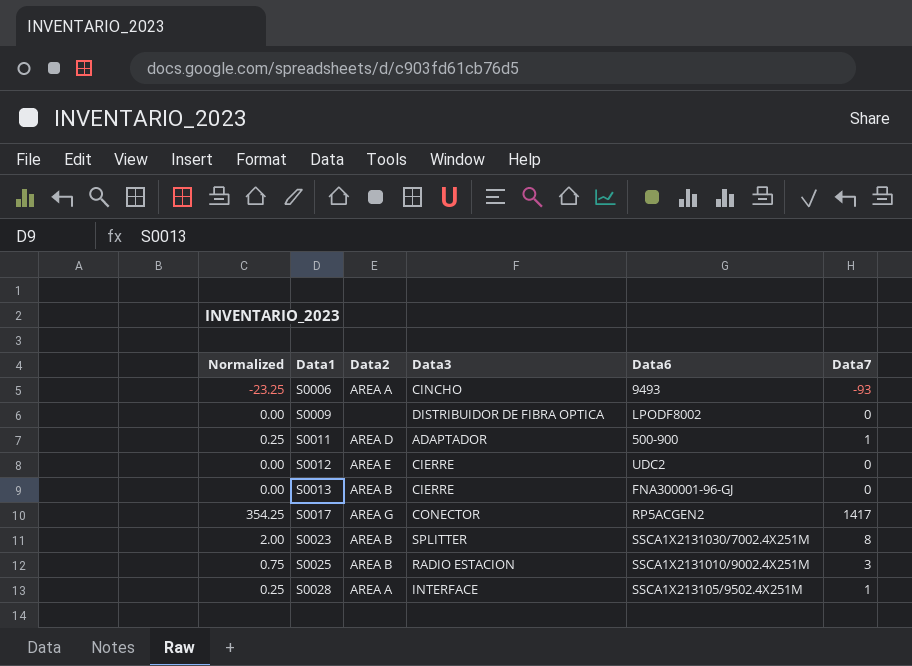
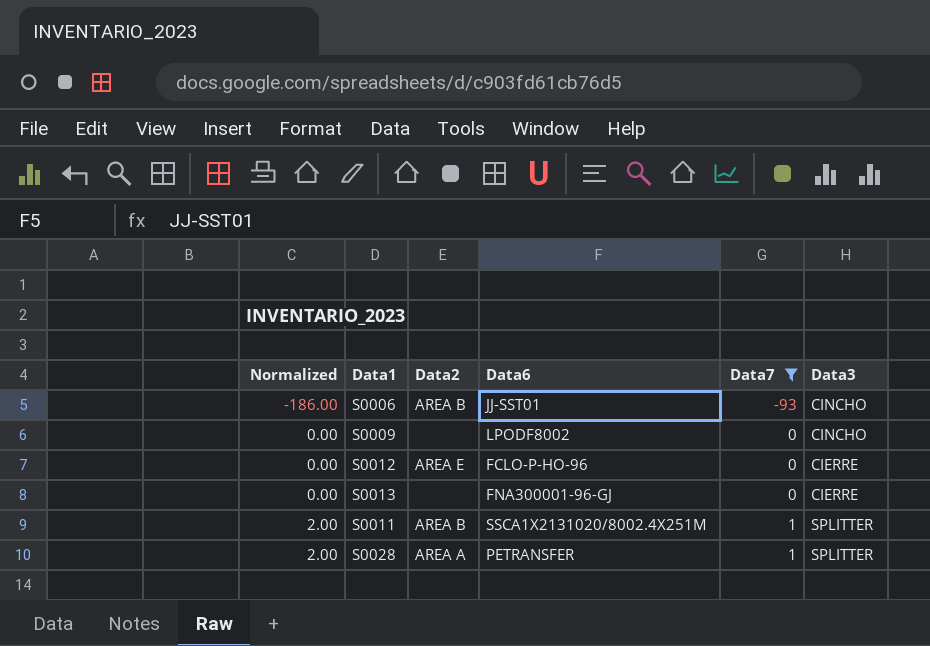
filter: none -> Data7 <= 1
row order: Data1 ascending -> Normalized ascending
column Normalized | formula: [Data7] * 0.25 -> [Data7] * 2
column Data3 | position: 4 -> 6
S0006 | Data2: AREA A -> AREA B
S0006 | Data6: 9493 -> JJ-SST01
S0009 | Data3: DISTRIBUIDOR DE FIBRA OPTICA -> CINCHO
S0012 | Data6: UDC2 -> FCLO-P-HO-96
S0013 | Data2: AREA B -> none
S0011 | Data2: AREA D -> AREA B
S0011 | Data6: 500-900 -> SSCA1X2131020/8002.4X251M
S0011 | Data3: ADAPTADOR -> SPLITTER
S0028 | Data6: SSCA1X213105/9502.4X251M -> PETRANSFER
S0028 | Data3: INTERFACE -> SPLITTER

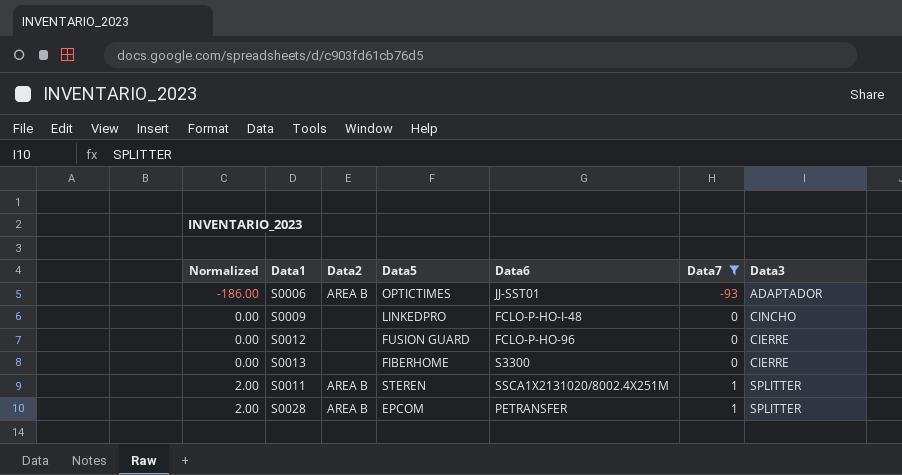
column Data5 | position: none -> 4
S0006 | Data3: CINCHO -> ADAPTADOR
S0009 | Data6: LPODF8002 -> FCLO-P-HO-I-48
S0012 | Data2: AREA E -> none
S0013 | Data6: FNA300001-96-GJ -> S3300
S0028 | Data2: AREA A -> AREA B

